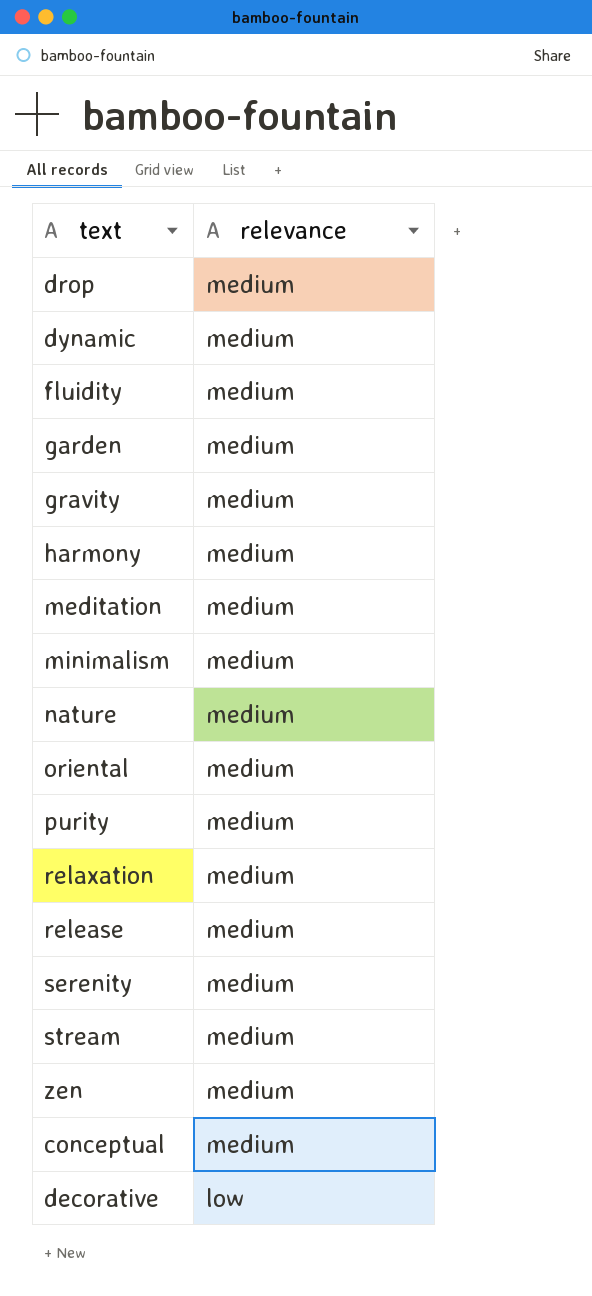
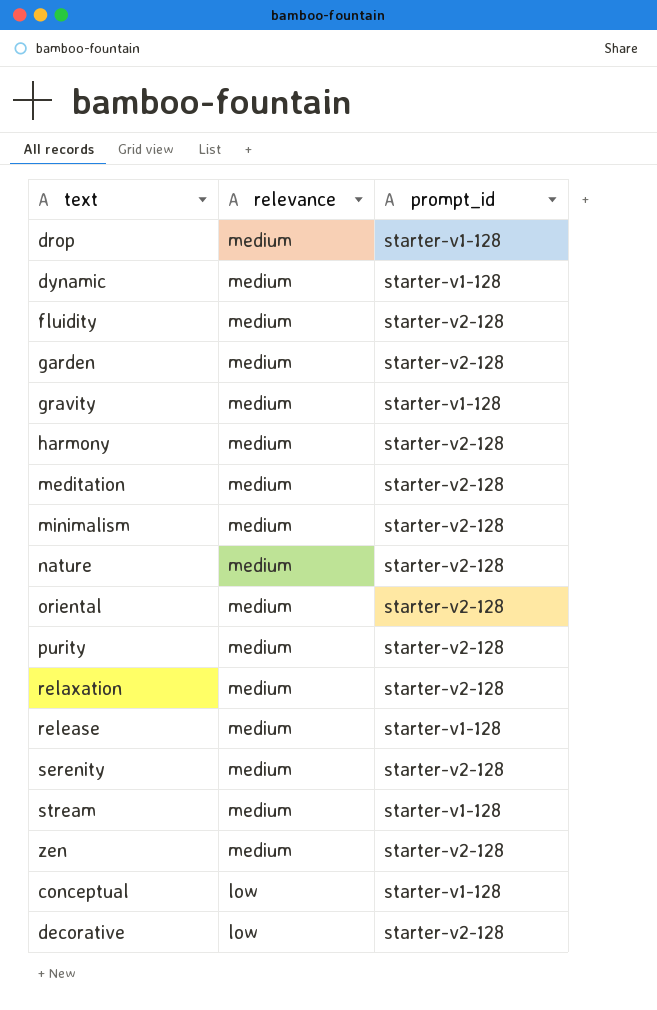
column prompt_id | position: none -> 3
conceptual | relevance: medium -> low

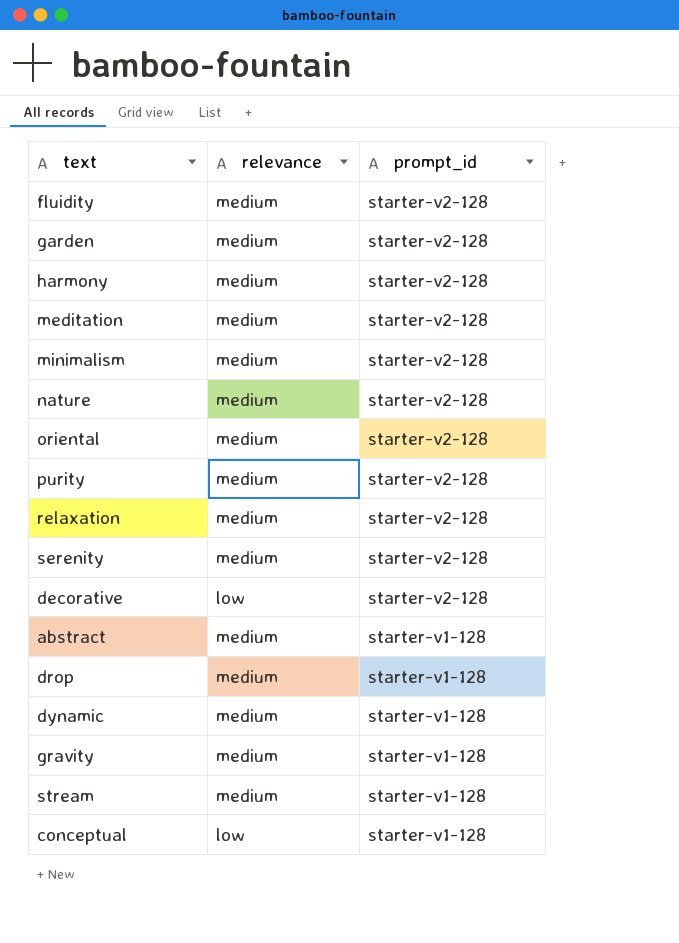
row order: relevance descending -> prompt_id descending
row release: medium | starter-v1-128 -> none
row zen: medium | starter-v2-128 -> none
row abstract: none -> medium | starter-v1-128

